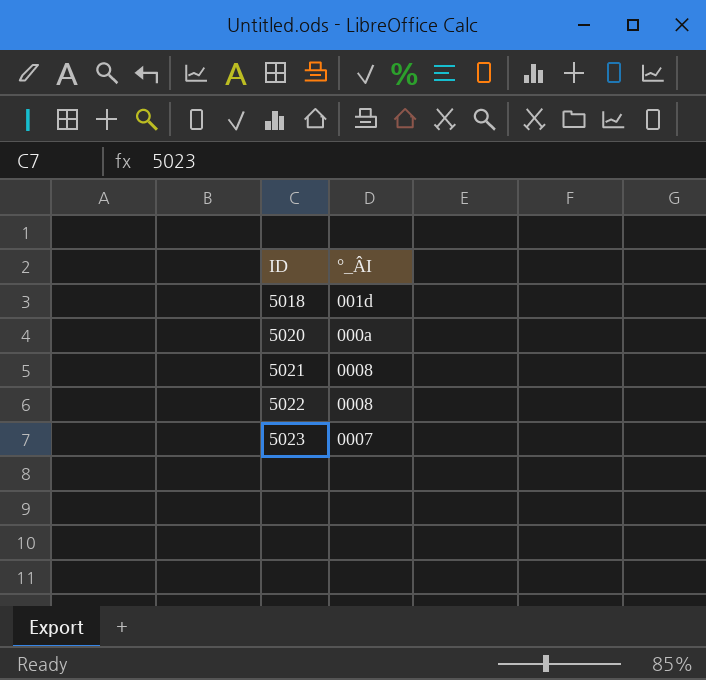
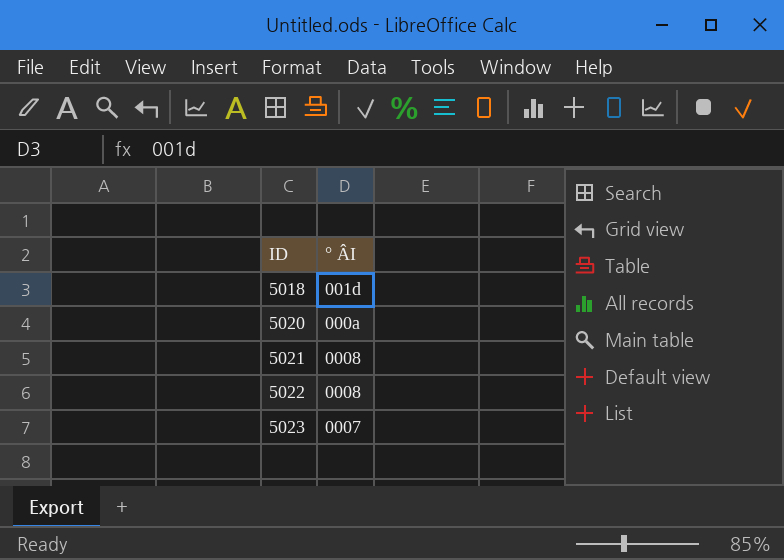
column name: °_ÂI -> ° ÂI

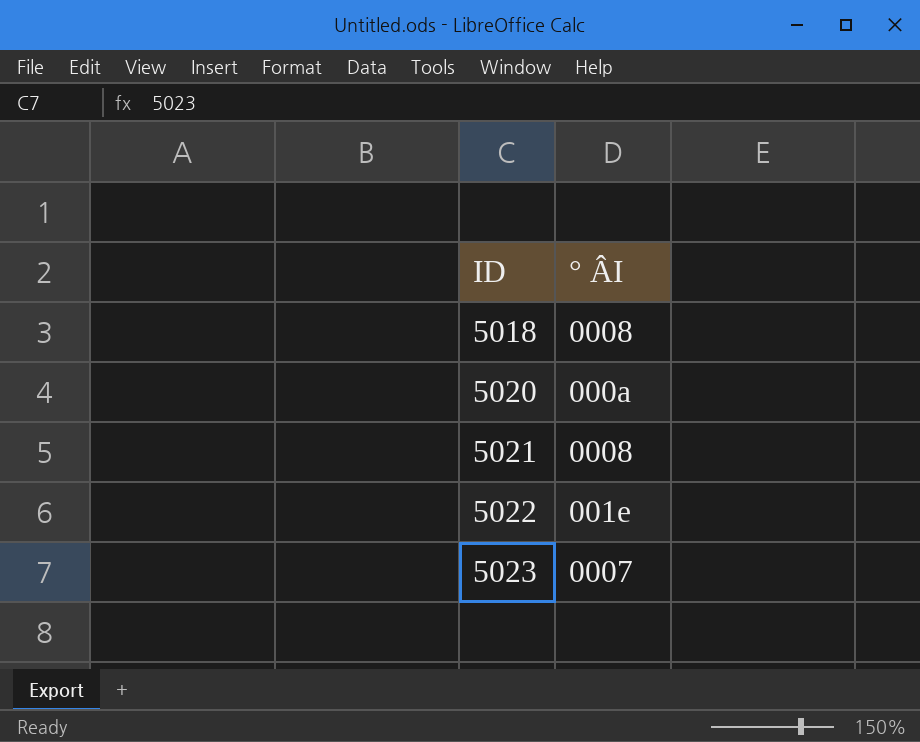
5018 | ° ÂI: 001d -> 0008
5022 | ° ÂI: 0008 -> 001e

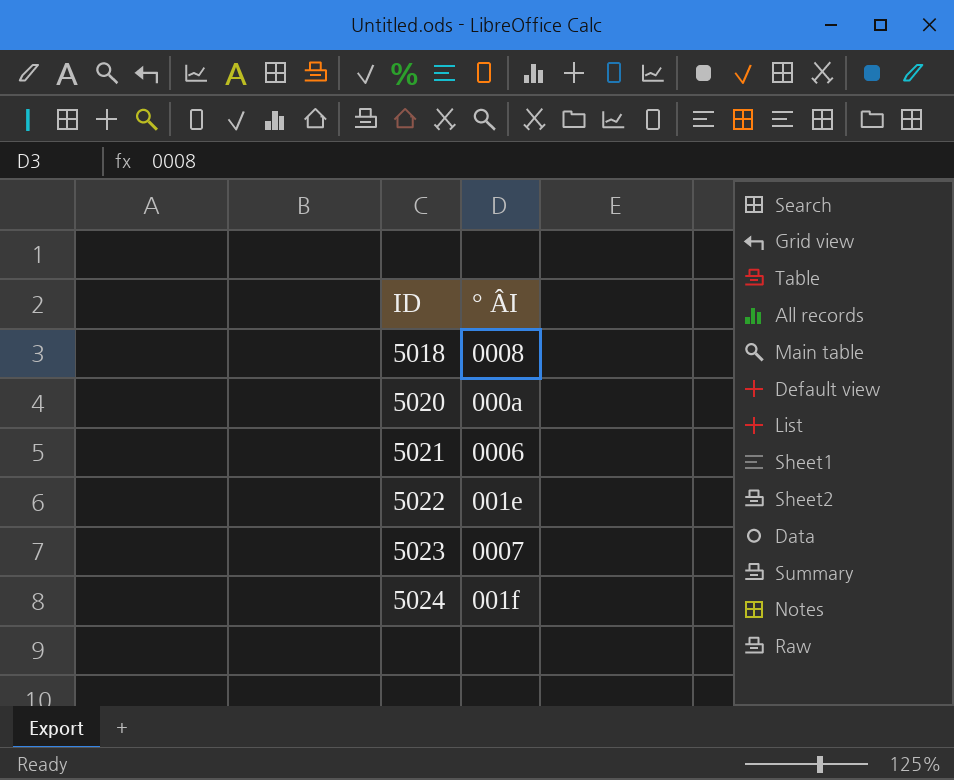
5021 | ° ÂI: 0008 -> 0006
row 5024: none -> 001f

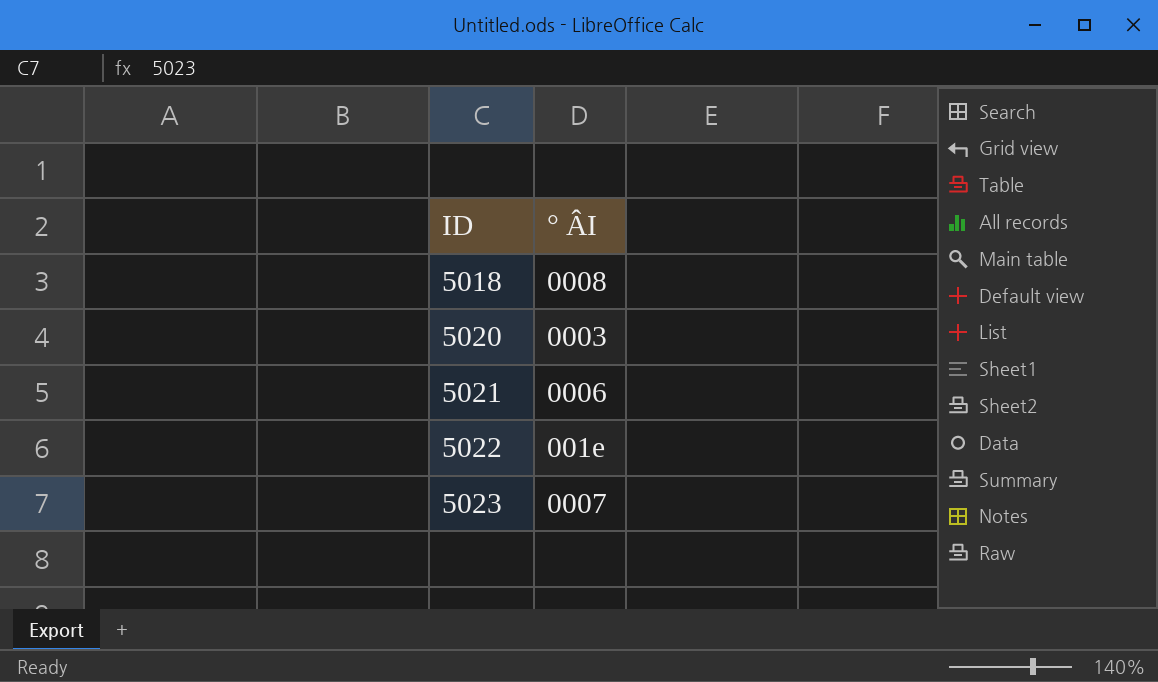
row 5024: 001f -> none
5020 | ° ÂI: 000a -> 0003

